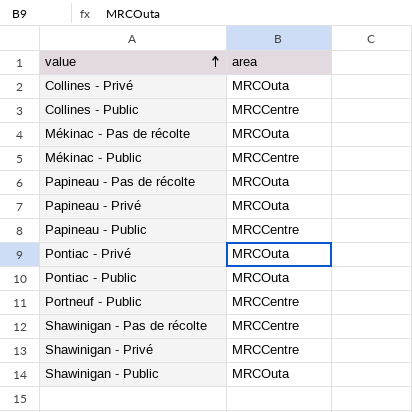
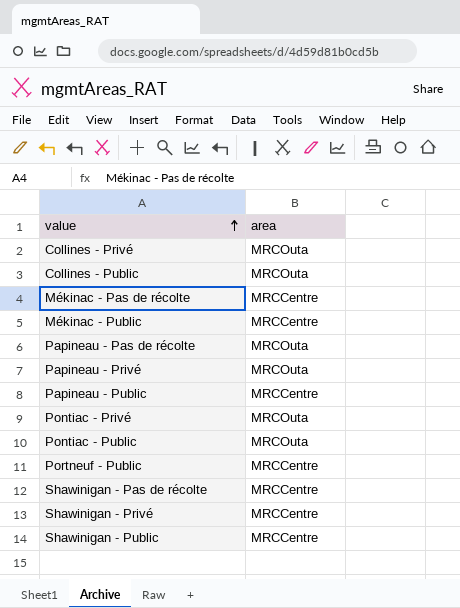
Collines - Public | area: MRCCentre -> MRCOuta
Mékinac - Pas de récolte | area: MRCOuta -> MRCCentre
Shawinigan - Public | area: MRCOuta -> MRCCentre

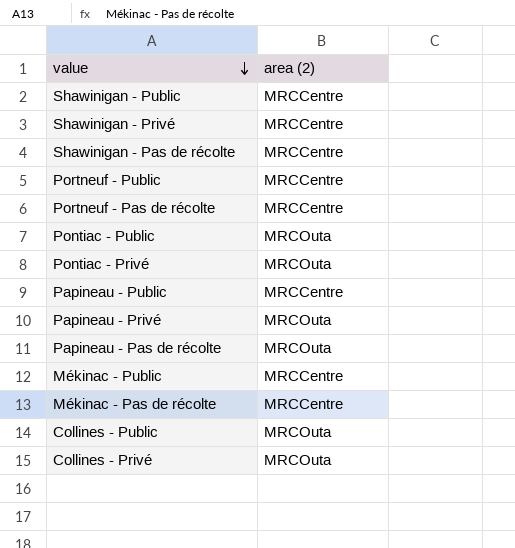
row order: value ascending -> value descending
column name: area -> area (2)
row Portneuf - Pas de récolte: none -> MRCCentre

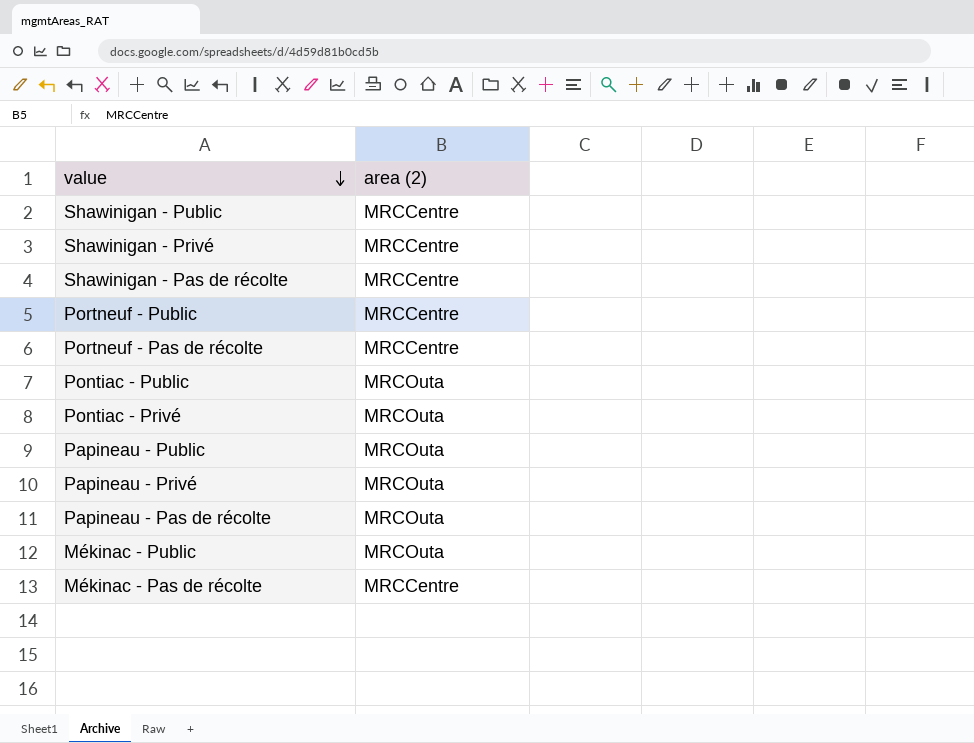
row Collines - Public: MRCOuta -> none
row Collines - Privé: MRCOuta -> none
Papineau - Public | area (2): MRCCentre -> MRCOuta
Mékinac - Public | area (2): MRCCentre -> MRCOuta

